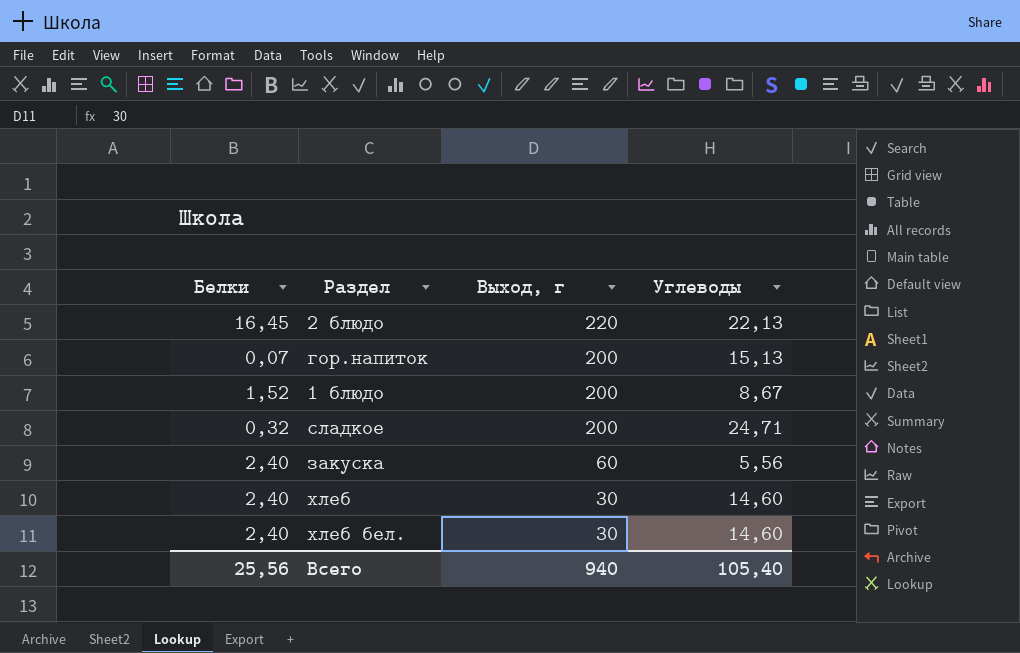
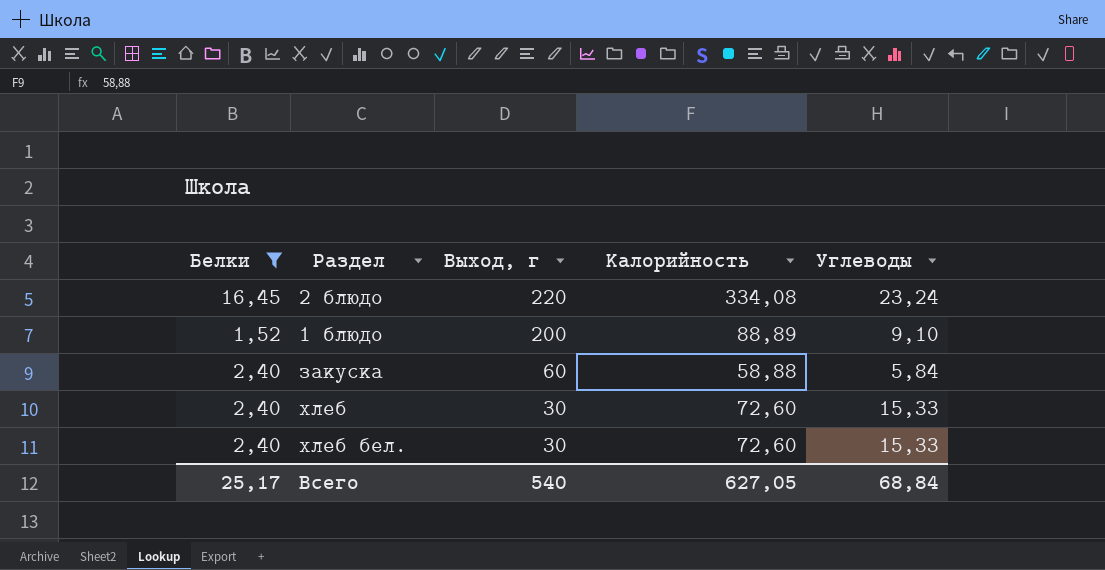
filter: none -> Белки >= 1,52
column Калорийность | position: none -> 4
2 блюдо | Углеводы: 22,13 -> 23,24
1 блюдо | Углеводы: 8,67 -> 9,10
закуска | Углеводы: 5,56 -> 5,84
хлеб | Углеводы: 14,60 -> 15,33
хлеб бел. | Углеводы: 14,60 -> 15,33
Всего | Белки: 25,56 -> 25,17
Всего | Выход, г: 940 -> 540
Всего | Углеводы: 105,40 -> 68,84

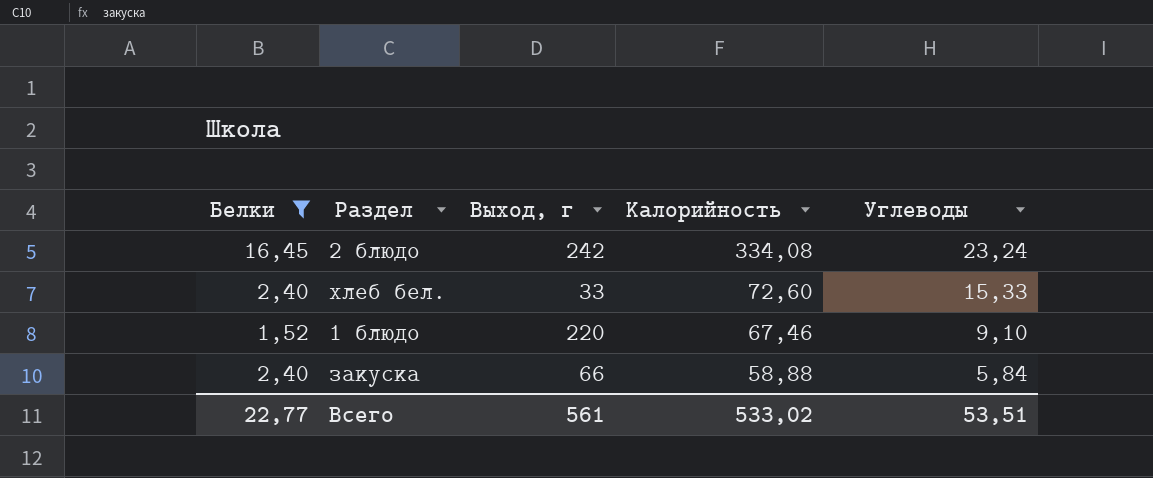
row order: Выход, г descending -> Калорийность descending
row хлеб: 2,40 | 30 | 72,60 | 15,33 -> none
2 блюдо | Выход, г: 220 -> 242
хлеб бел. | Выход, г: 30 -> 33
1 блюдо | Выход, г: 200 -> 220
1 блюдо | Калорийность: 88,89 -> 67,46
закуска | Выход, г: 60 -> 66
Всего | Белки: 25,17 -> 22,77
Всего | Выход, г: 540 -> 561
Всего | Калорийность: 627,05 -> 533,02
Всего | Углеводы: 68,84 -> 53,51

